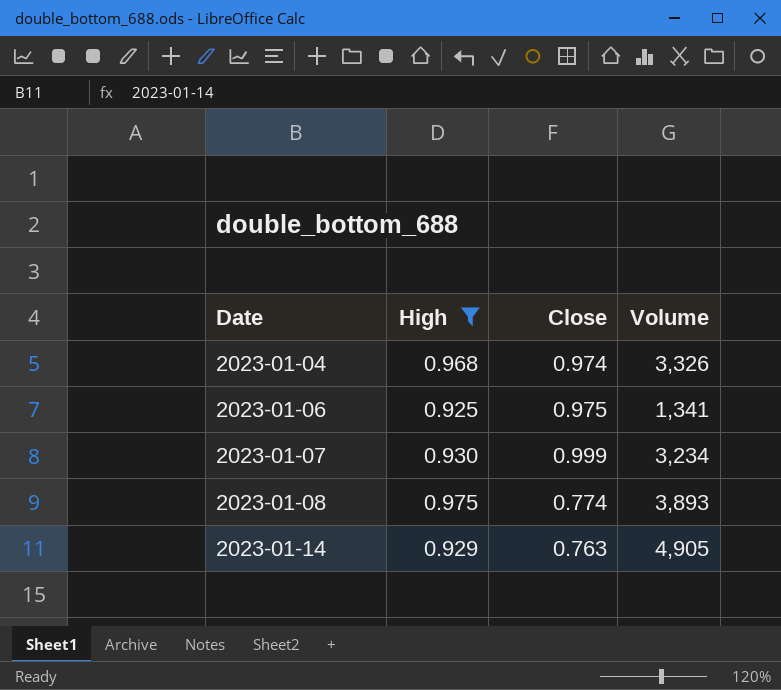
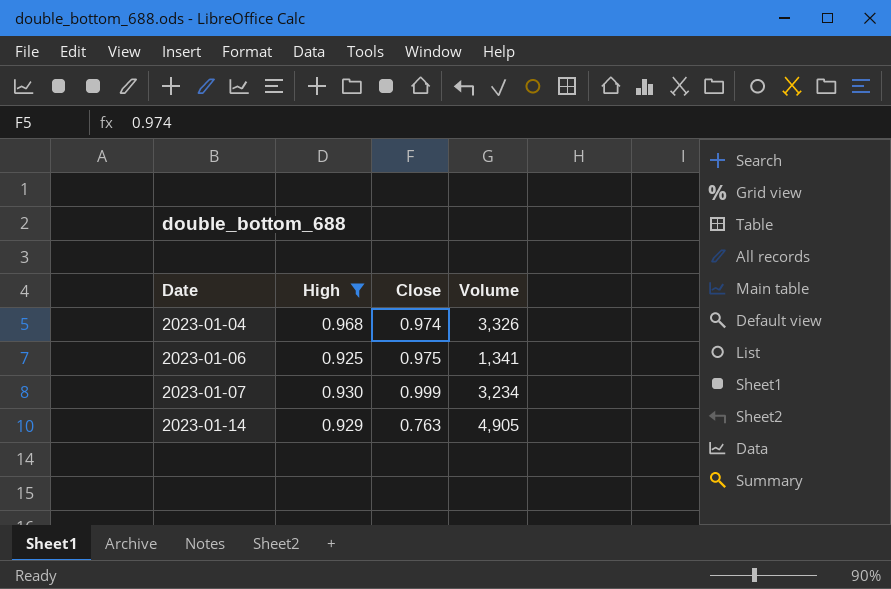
row 2023-01-08: 0.975 | 0.774 | 3,893 -> none

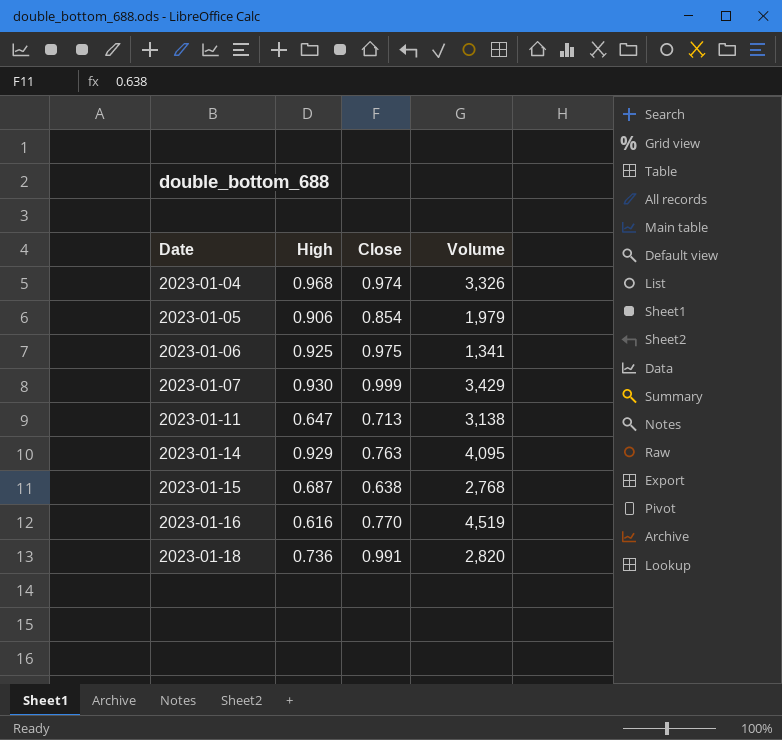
filter: High >= 0.925 -> none
2023-01-07 | Volume: 3,234 -> 3,429
2023-01-14 | Volume: 4,905 -> 4,095

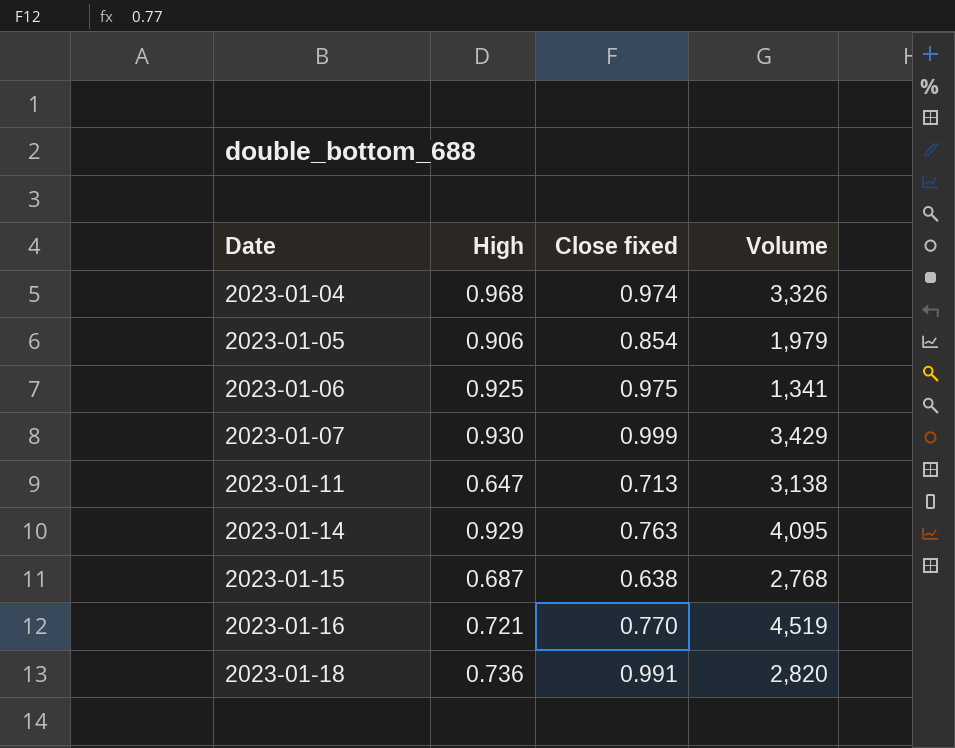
column name: Close -> Close fixed
2023-01-16 | High: 0.616 -> 0.721

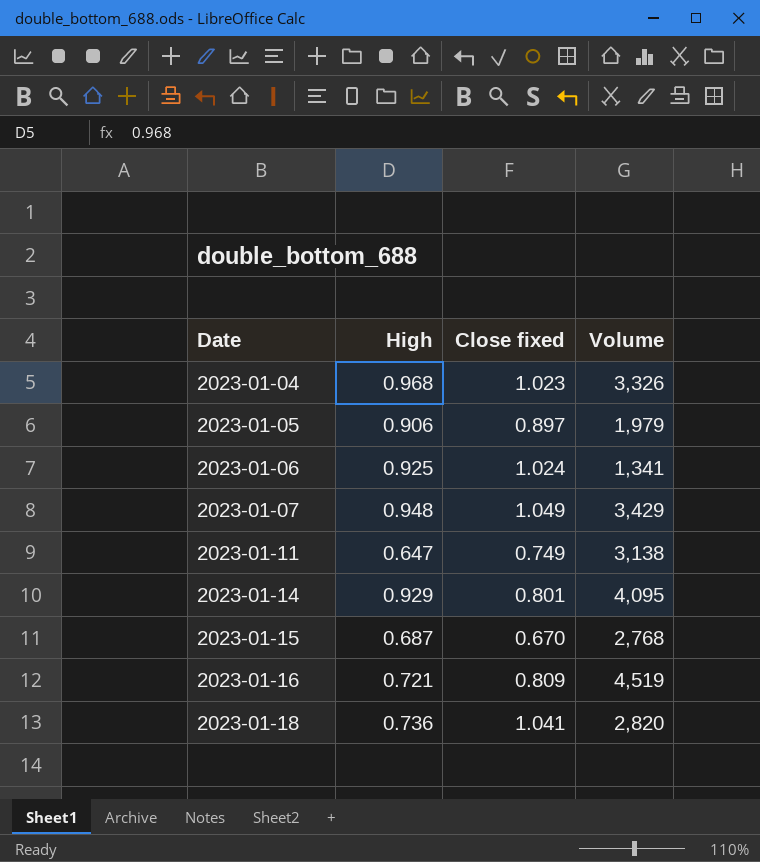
2023-01-04 | Close fixed: 0.974 -> 1.023
2023-01-05 | Close fixed: 0.854 -> 0.897
2023-01-06 | Close fixed: 0.975 -> 1.024
2023-01-07 | High: 0.930 -> 0.948
2023-01-07 | Close fixed: 0.999 -> 1.049
2023-01-11 | Close fixed: 0.713 -> 0.749
2023-01-14 | Close fixed: 0.763 -> 0.801
2023-01-15 | Close fixed: 0.638 -> 0.670
2023-01-16 | Close fixed: 0.770 -> 0.809
2023-01-18 | Close fixed: 0.991 -> 1.041

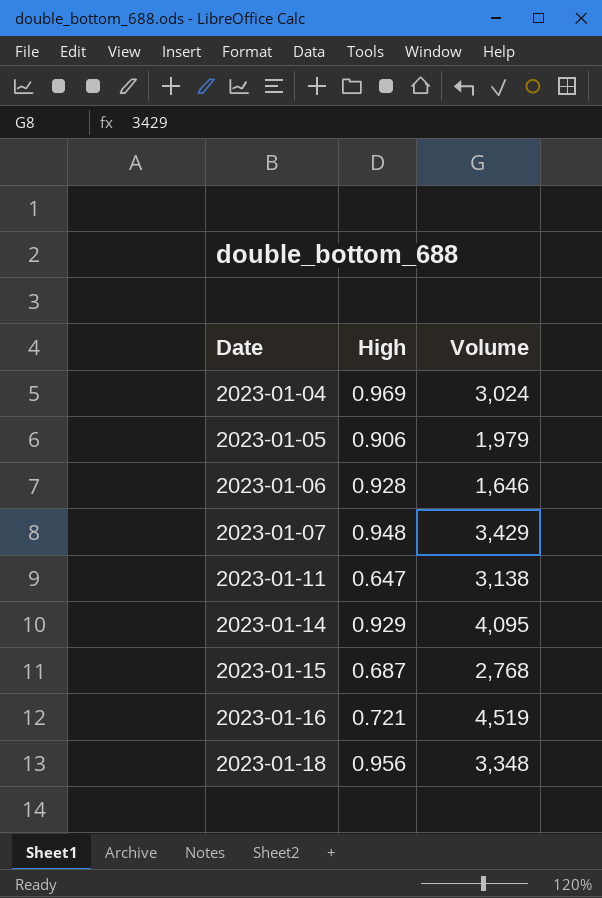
column Close fixed | position: 3 -> none
2023-01-04 | High: 0.968 -> 0.969
2023-01-04 | Volume: 3,326 -> 3,024
2023-01-06 | High: 0.925 -> 0.928
2023-01-06 | Volume: 1,341 -> 1,646
2023-01-18 | High: 0.736 -> 0.956
2023-01-18 | Volume: 2,820 -> 3,348

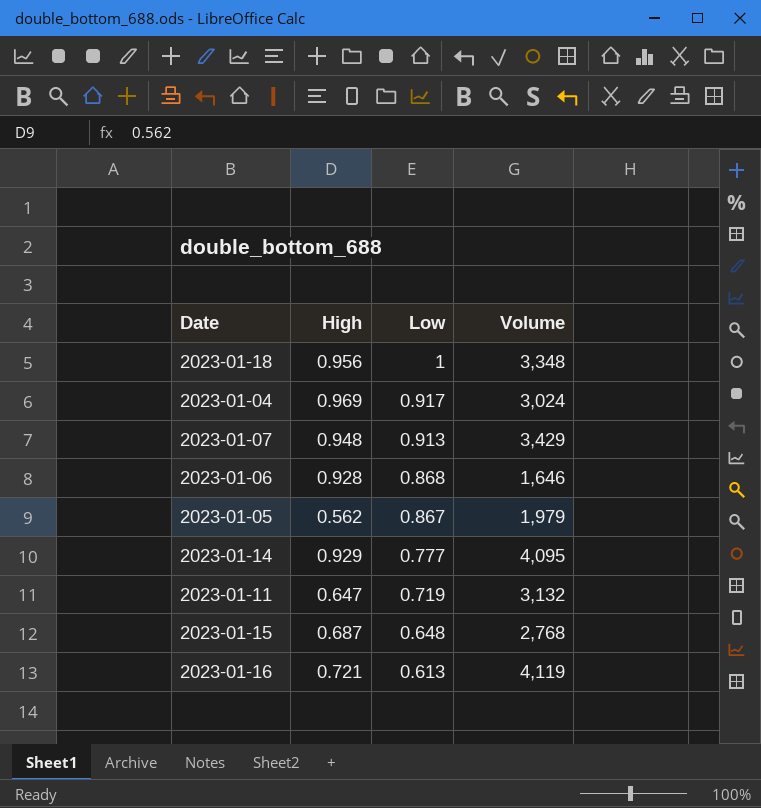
row order: Date ascending -> Low descending
column Low | position: none -> 3
2023-01-05 | High: 0.906 -> 0.562
2023-01-11 | Volume: 3,138 -> 3,132
2023-01-16 | Volume: 4,519 -> 4,119

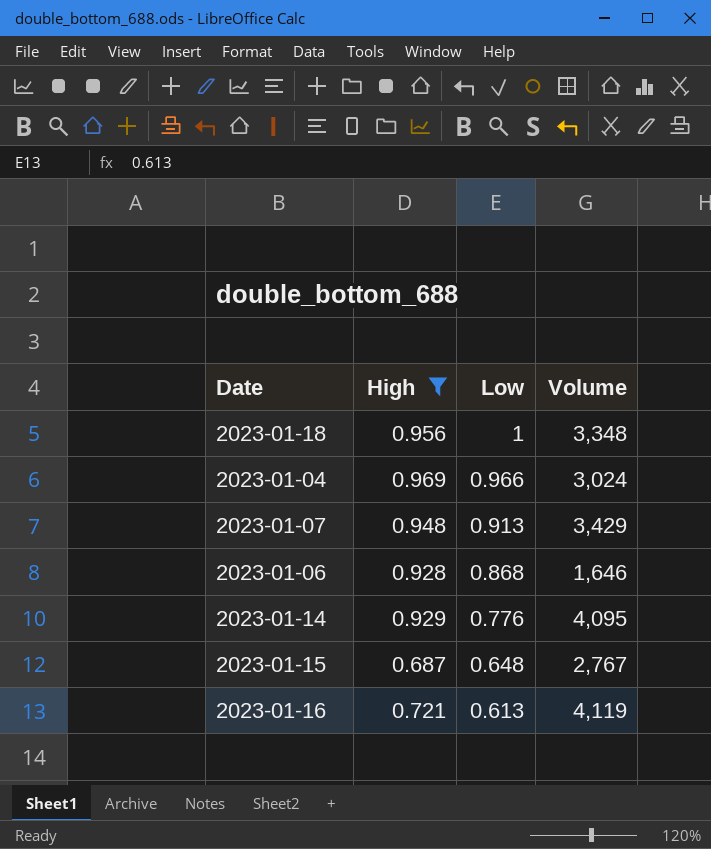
filter: none -> High >= 0.687
2023-01-04 | Low: 0.917 -> 0.966
2023-01-14 | Low: 0.777 -> 0.776
2023-01-15 | Volume: 2,768 -> 2,767

